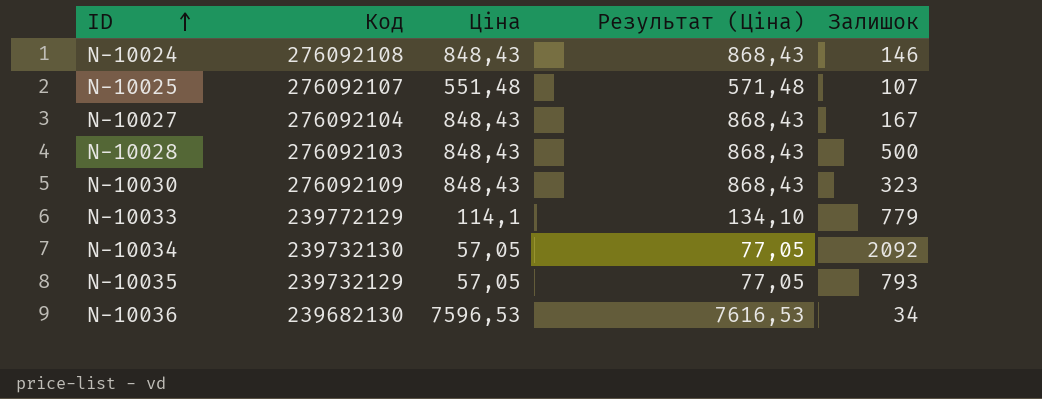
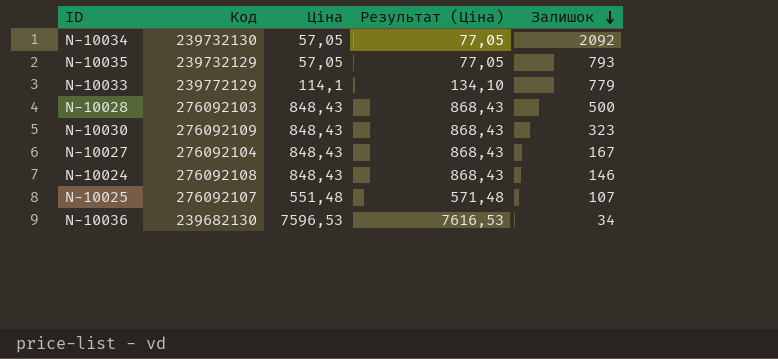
row order: ID ascending -> Залишок descending

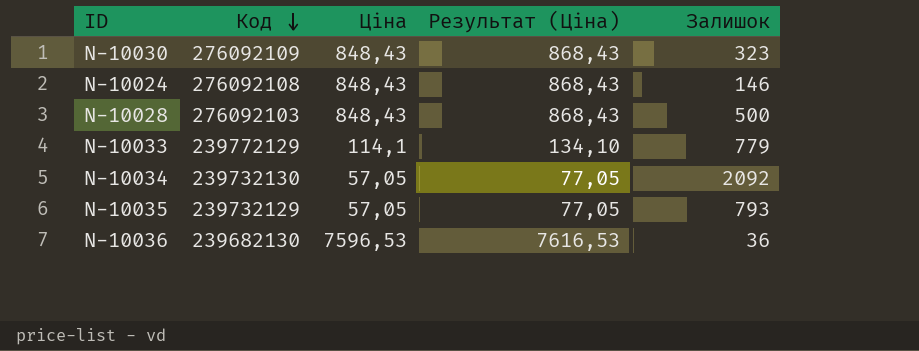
row order: Залишок descending -> Код descending
row N-10027: 276092104 | 848,43 | 868,43 | 167 -> none
row N-10025: 276092107 | 551,48 | 571,48 | 107 -> none
N-10036 | Залишок: 34 -> 36

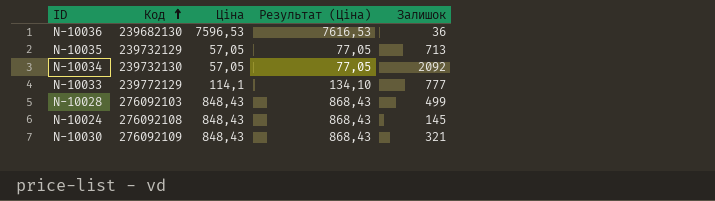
row order: Код descending -> Код ascending
N-10035 | Залишок: 793 -> 713
N-10033 | Залишок: 779 -> 777
N-10028 | Залишок: 500 -> 499
N-10024 | Залишок: 146 -> 145
N-10030 | Залишок: 323 -> 321

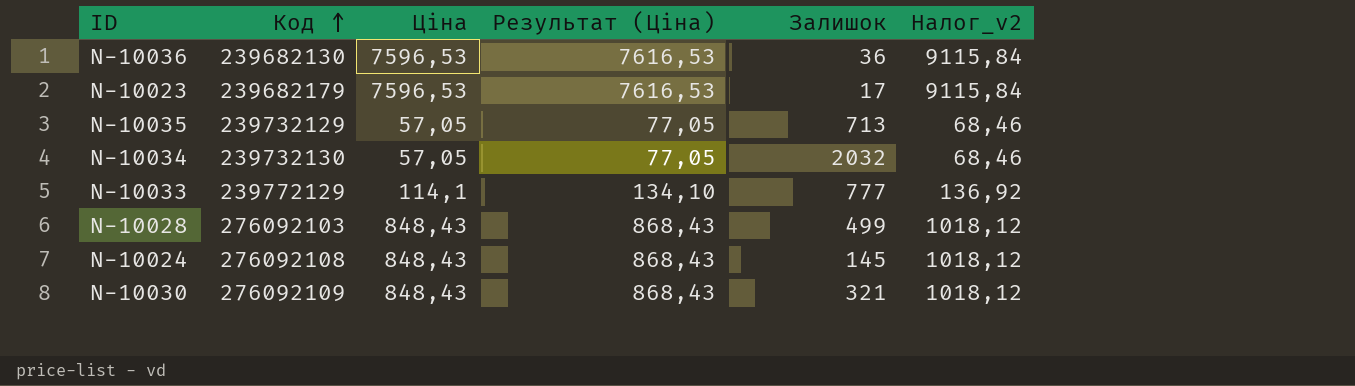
column Налог_v2 | formula: none -> [Ціна] * 1,2
row N-10023: none -> 239682179 | 7596,53 | 7616,53 | 17 | 9115,84
N-10034 | Залишок: 2092 -> 2032

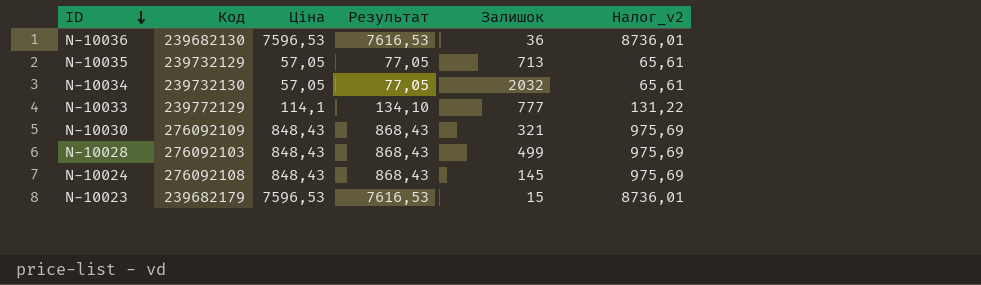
row order: Код ascending -> ID descending
column name: Результат (Ціна) -> Результат
column Налог_v2 | formula: [Ціна] * 1,2 -> [Ціна] * 1,15
N-10023 | Залишок: 17 -> 15

